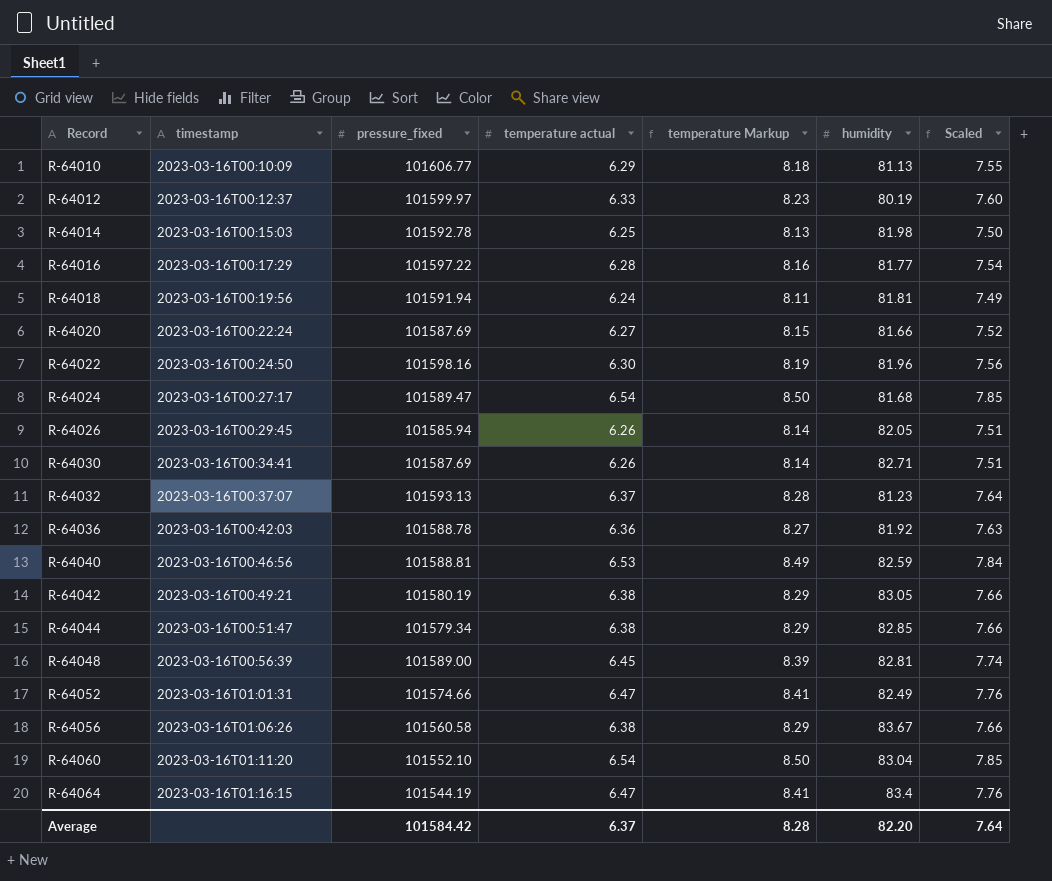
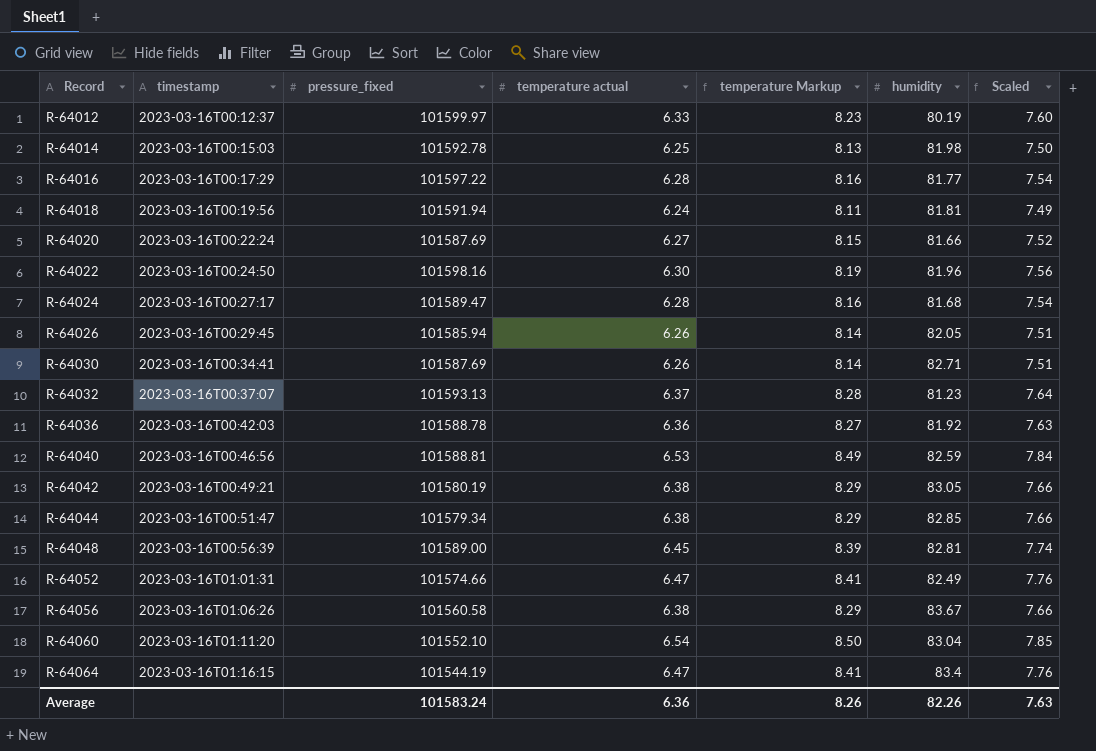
row R-64010: 2023-03-16T00:10:09 | 101606.77 | 6.29 | 8.18 | 81.13 | 7.55 -> none
R-64024 | temperature actual: 6.54 -> 6.28
R-64024 | temperature Markup: 8.50 -> 8.16
R-64024 | Scaled: 7.85 -> 7.54
Average | pressure_fixed: 101584.42 -> 101583.24
Average | temperature actual: 6.37 -> 6.36
Average | temperature Markup: 8.28 -> 8.26
Average | humidity: 82.20 -> 82.26
Average | Scaled: 7.64 -> 7.63

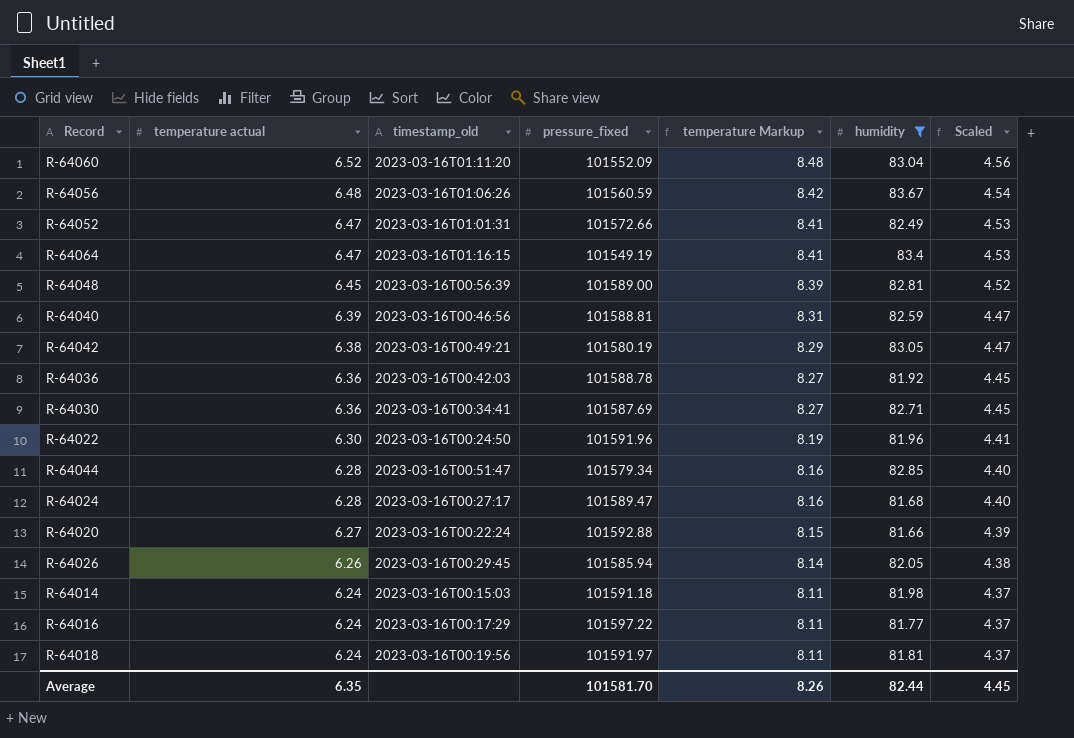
filter: none -> humidity >= 81.66
row order: Record ascending -> temperature actual descending
column temperature actual | position: 4 -> 2
column name: timestamp -> timestamp_old
column Scaled | formula: [temperature actual] * 1.2 -> [temperature actual] * 0.7
R-64060 | temperature actual: 6.54 -> 6.52
R-64060 | pressure_fixed: 101552.10 -> 101552.09
R-64060 | temperature Markup: 8.50 -> 8.48
R-64056 | temperature actual: 6.38 -> 6.48
R-64056 | pressure_fixed: 101560.58 -> 101560.59
R-64056 | temperature Markup: 8.29 -> 8.42
R-64052 | pressure_fixed: 101574.66 -> 101572.66
R-64064 | pressure_fixed: 101544.19 -> 101549.19
R-64040 | temperature actual: 6.53 -> 6.39
R-64040 | temperature Markup: 8.49 -> 8.31
R-64030 | temperature actual: 6.26 -> 6.36
R-64030 | temperature Markup: 8.14 -> 8.27
R-64022 | pressure_fixed: 101598.16 -> 101591.96
R-64044 | temperature actual: 6.38 -> 6.28
R-64044 | temperature Markup: 8.29 -> 8.16
R-64020 | pressure_fixed: 101587.69 -> 101592.88
R-64014 | temperature actual: 6.25 -> 6.24
R-64014 | pressure_fixed: 101592.78 -> 101591.18
R-64014 | temperature Markup: 8.13 -> 8.11
R-64016 | temperature actual: 6.28 -> 6.24
R-64016 | temperature Markup: 8.16 -> 8.11
R-64018 | pressure_fixed: 101591.94 -> 101591.97
Average | temperature actual: 6.36 -> 6.35
Average | pressure_fixed: 101583.24 -> 101581.70
Average | humidity: 82.26 -> 82.44
Average | Scaled: 7.63 -> 4.45

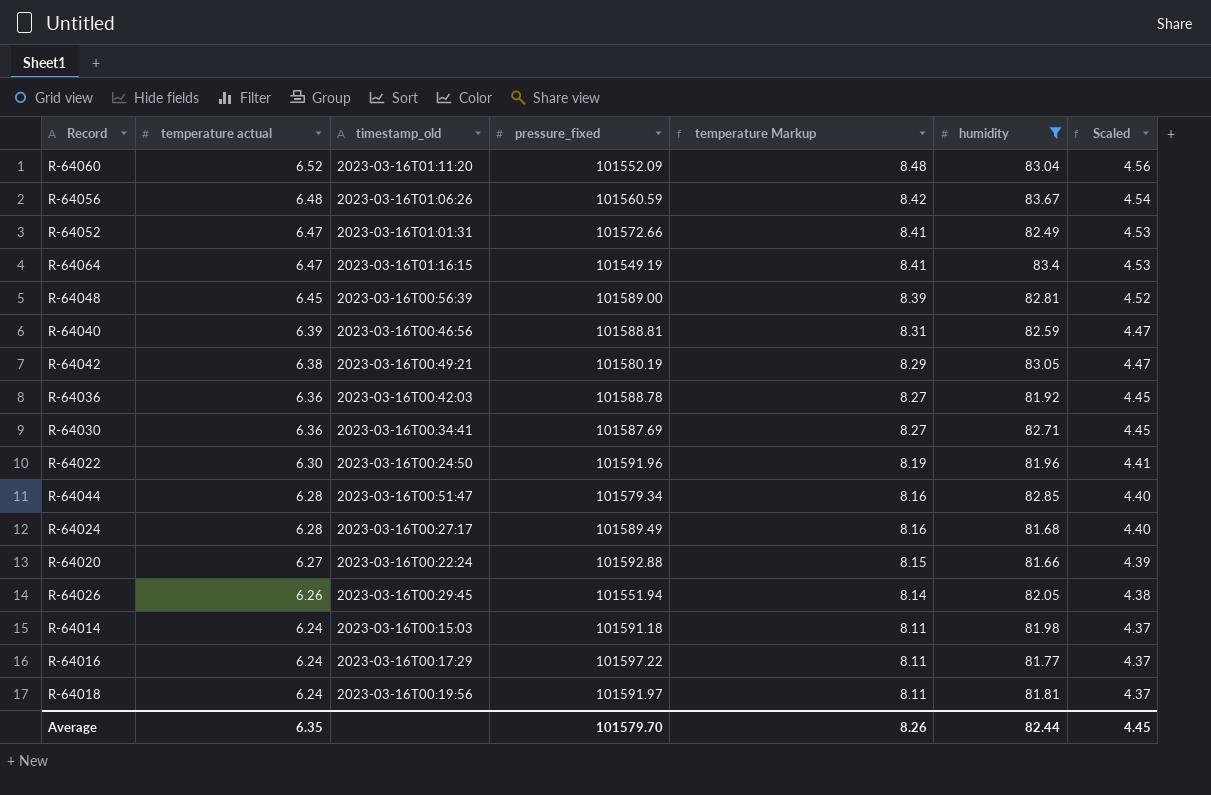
R-64024 | pressure_fixed: 101589.47 -> 101589.49
R-64026 | pressure_fixed: 101585.94 -> 101551.94
Average | pressure_fixed: 101581.70 -> 101579.70

